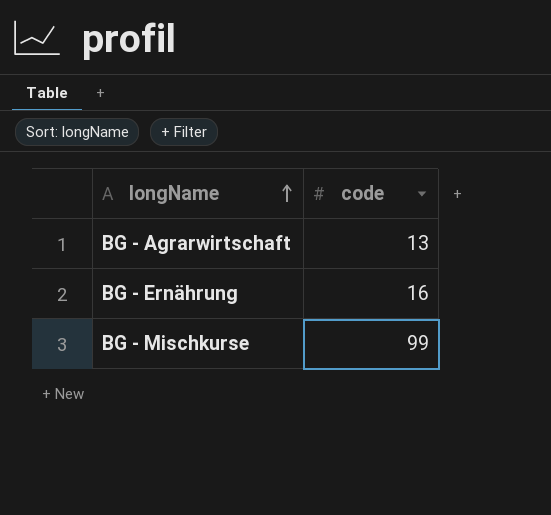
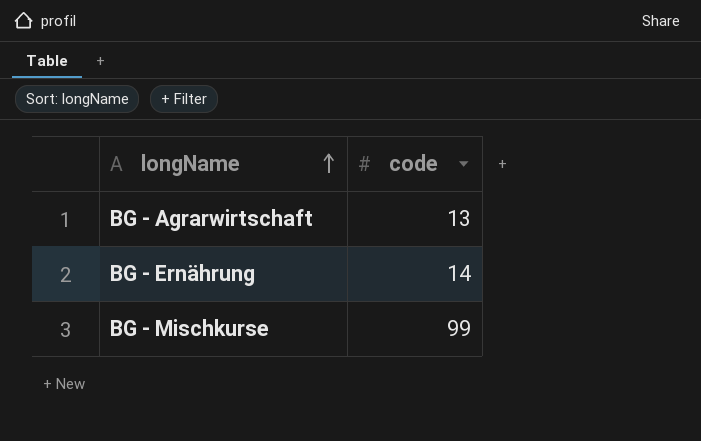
BG - Ernährung | code: 16 -> 14

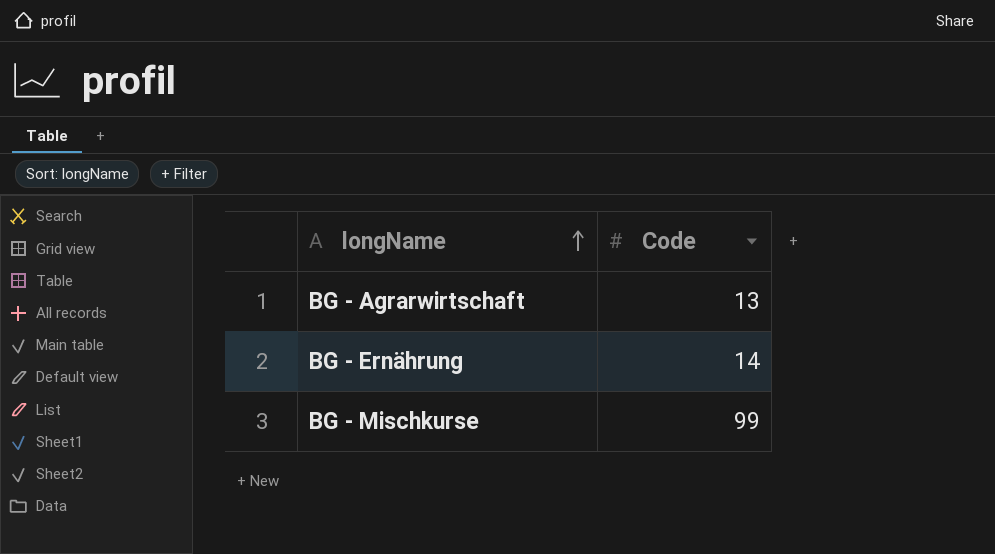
column name: code -> Code

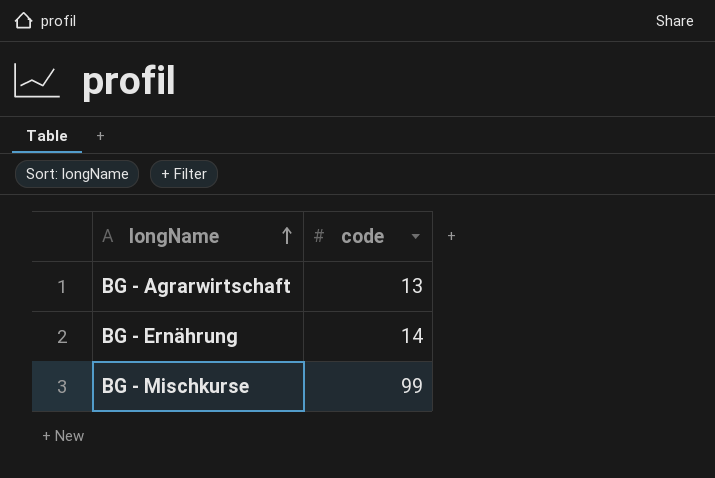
column name: Code -> code

